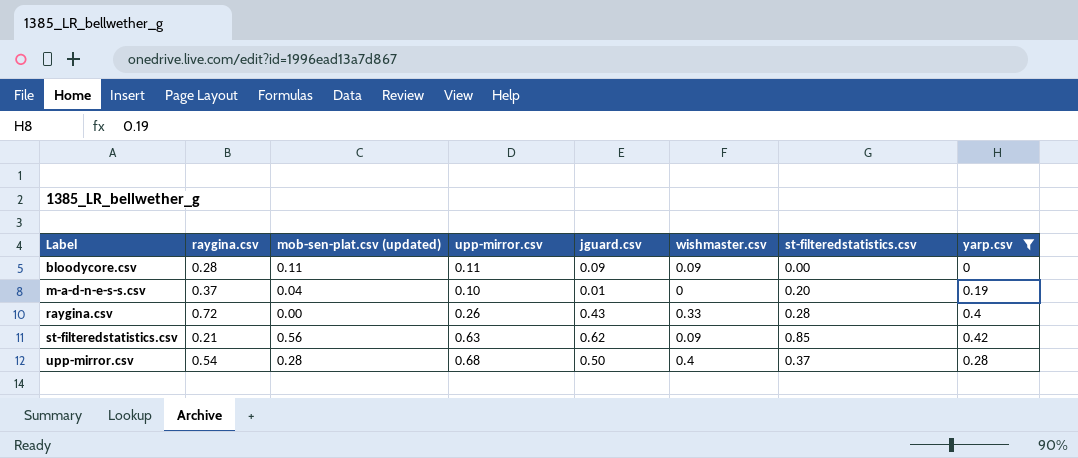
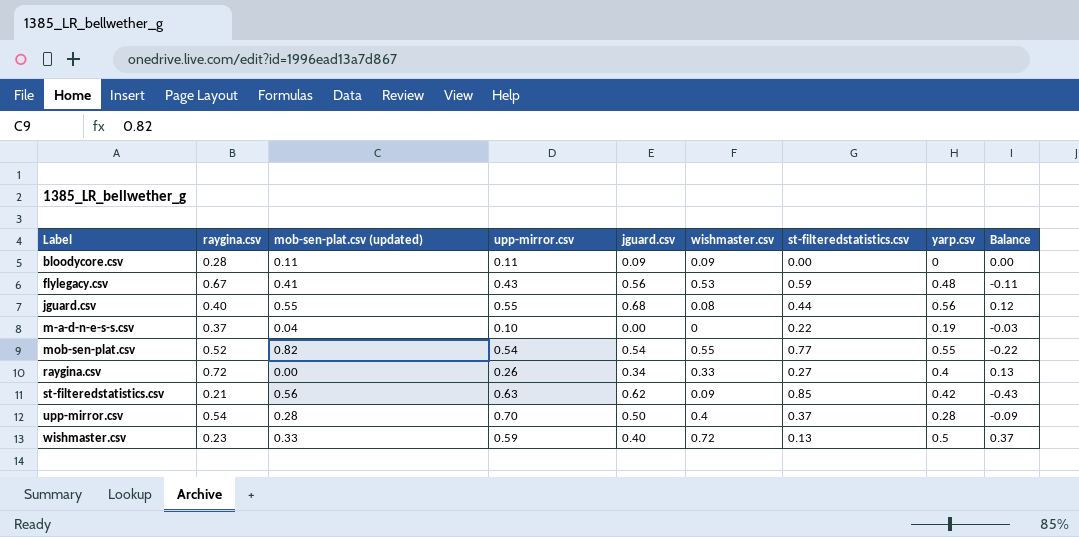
filter: yarp.csv <= 0.42 -> none
column Balance | formula: none -> [yarp.csv] - [st-filteredstatistics.csv]
m-a-d-n-e-s-s.csv | jguard.csv: 0.01 -> 0.00
m-a-d-n-e-s-s.csv | st-filteredstatistics.csv: 0.20 -> 0.22
raygina.csv | jguard.csv: 0.43 -> 0.34
raygina.csv | st-filteredstatistics.csv: 0.28 -> 0.27
upp-mirror.csv | upp-mirror.csv: 0.68 -> 0.70

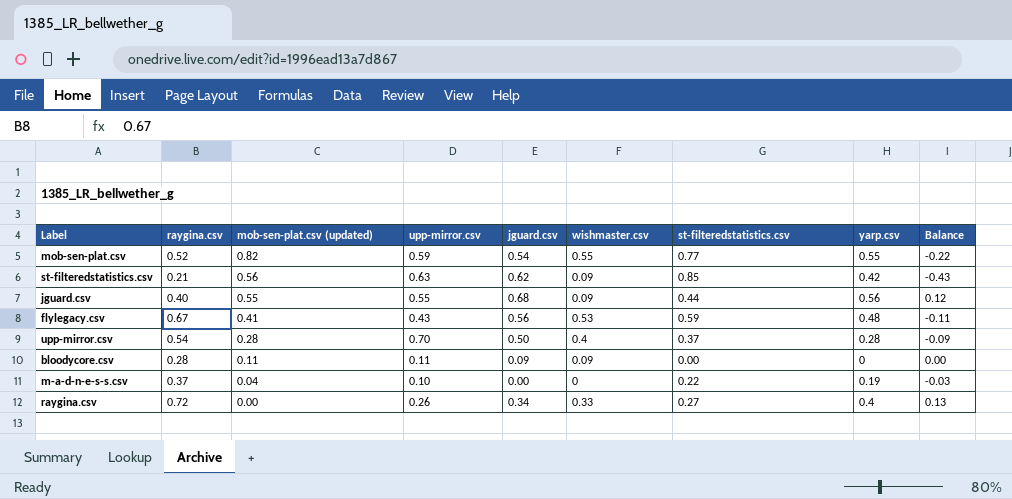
row order: Label ascending -> mob-sen-plat.csv (updated) descending
row wishmaster.csv: 0.23 | 0.33 | 0.59 | 0.40 | 0.72 | 0.13 | 0.5 | 0.37 -> none
mob-sen-plat.csv | upp-mirror.csv: 0.54 -> 0.59
jguard.csv | wishmaster.csv: 0.08 -> 0.09

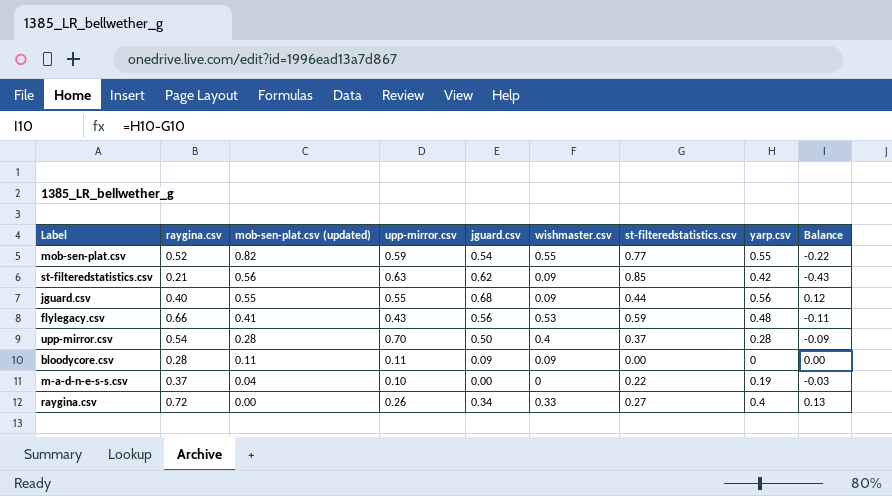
flylegacy.csv | raygina.csv: 0.67 -> 0.66

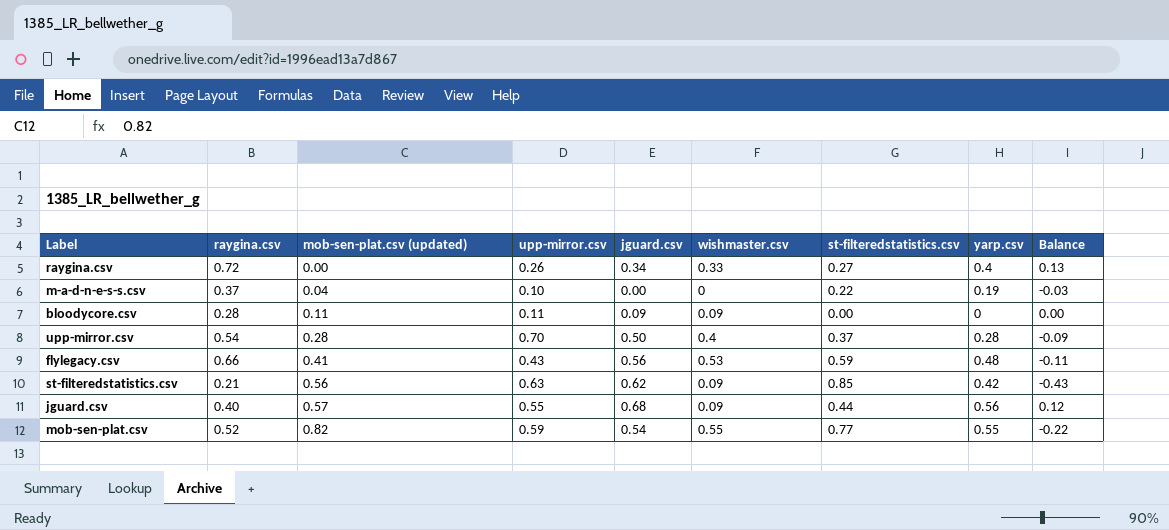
row order: mob-sen-plat.csv (updated) descending -> mob-sen-plat.csv (updated) ascending
jguard.csv | mob-sen-plat.csv (updated): 0.55 -> 0.57

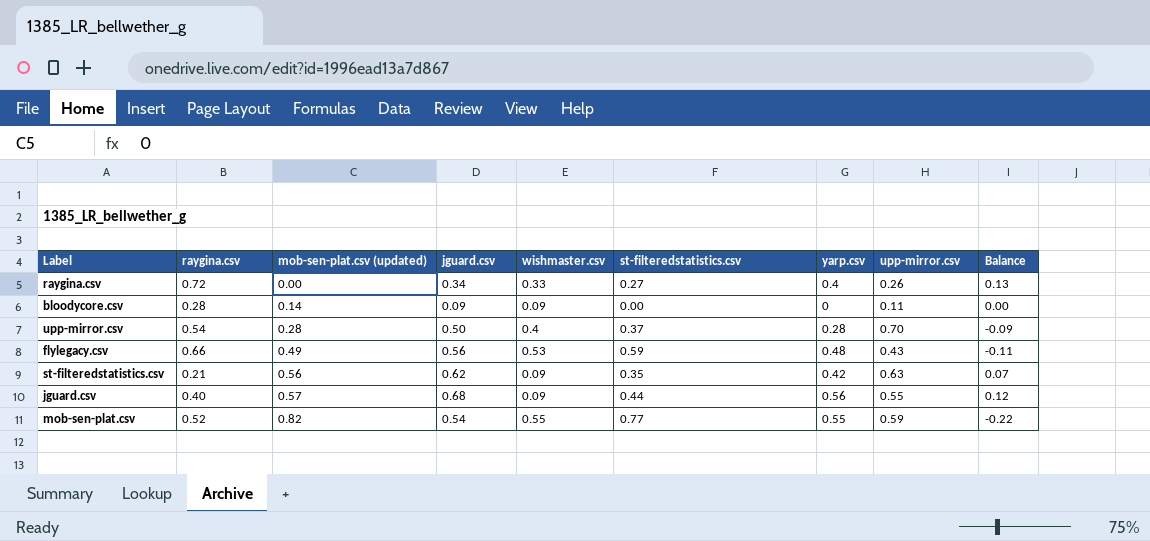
column upp-mirror.csv | position: 4 -> 8
row m-a-d-n-e-s-s.csv: 0.37 | 0.04 | 0.10 | 0.00 | 0 | 0.22 | 0.19 | -0.03 -> none
bloodycore.csv | mob-sen-plat.csv (updated): 0.11 -> 0.14
flylegacy.csv | mob-sen-plat.csv (updated): 0.41 -> 0.49
st-filteredstatistics.csv | st-filteredstatistics.csv: 0.85 -> 0.35
st-filteredstatistics.csv | Balance: -0.43 -> 0.07

